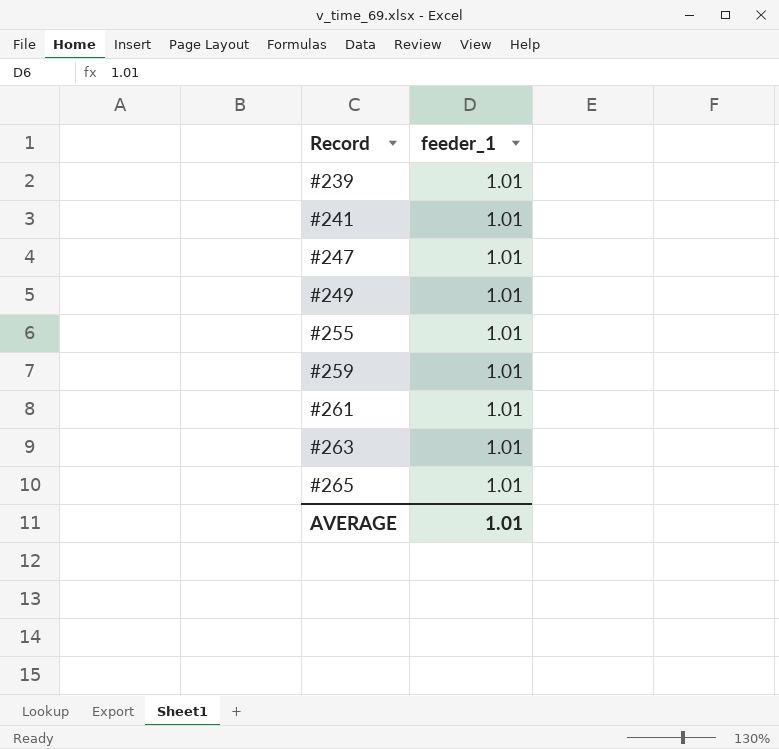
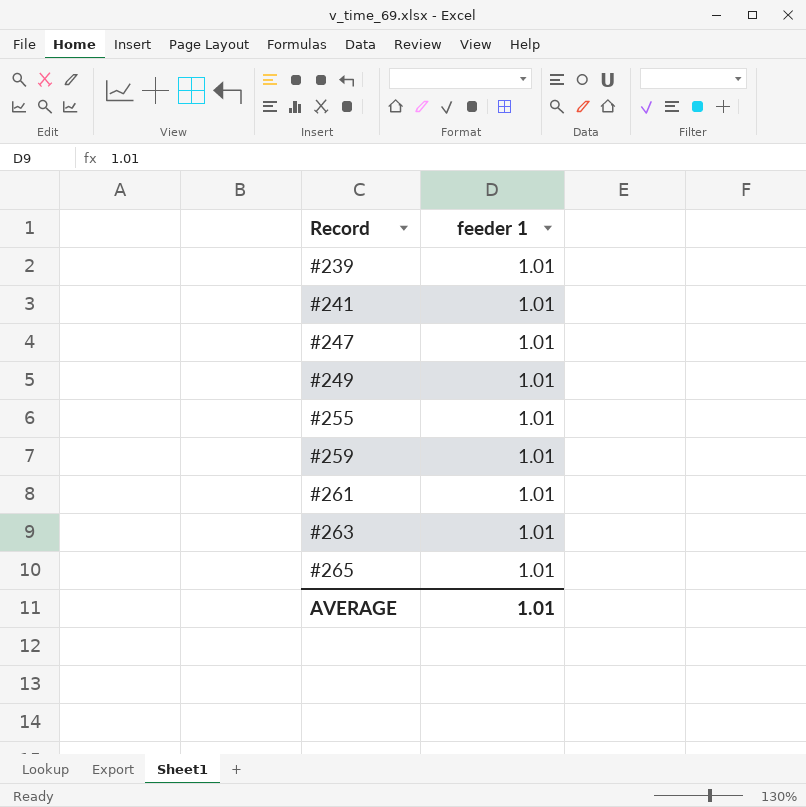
column name: feeder_1 -> feeder 1

